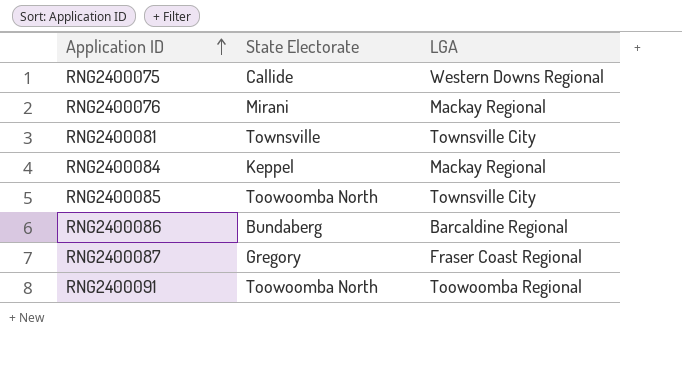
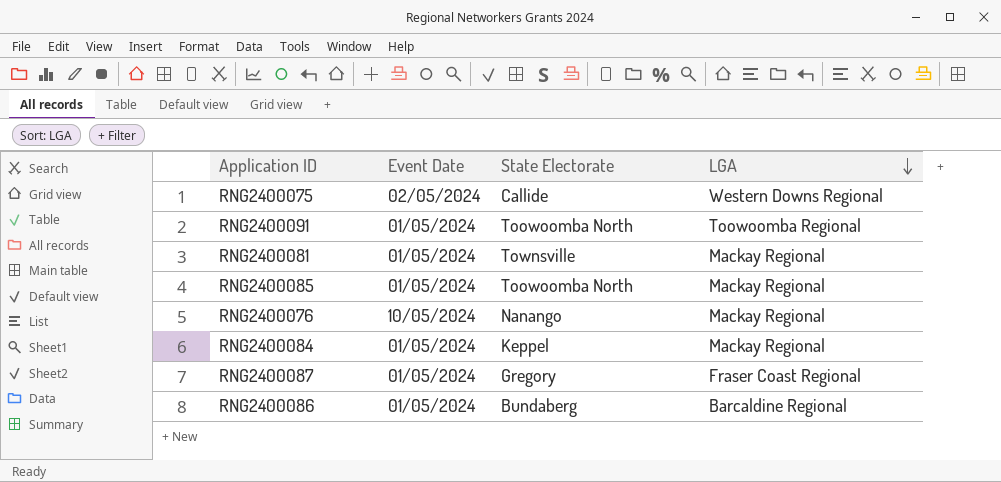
row order: Application ID ascending -> LGA descending
column Event Date | position: none -> 2
RNG2400081 | LGA: Townsville City -> Mackay Regional
RNG2400085 | LGA: Townsville City -> Mackay Regional
RNG2400076 | State Electorate: Mirani -> Nanango

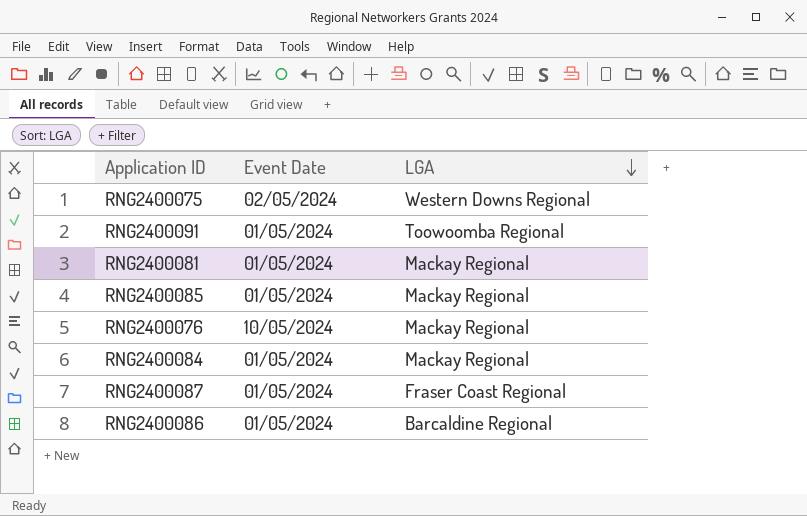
column State Electorate | position: 3 -> none

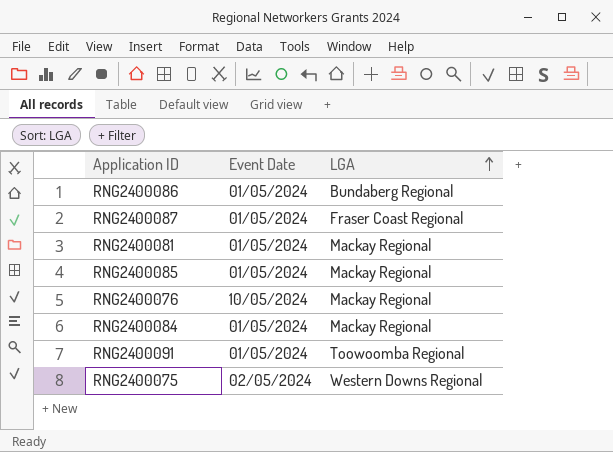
row order: LGA descending -> LGA ascending
RNG2400086 | LGA: Barcaldine Regional -> Bundaberg Regional

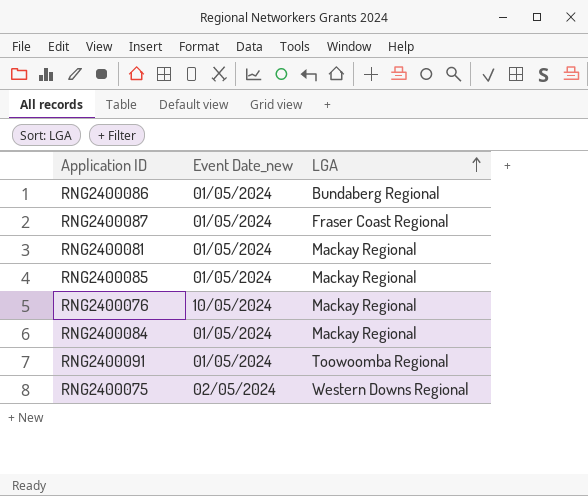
column name: Event Date -> Event Date_new

